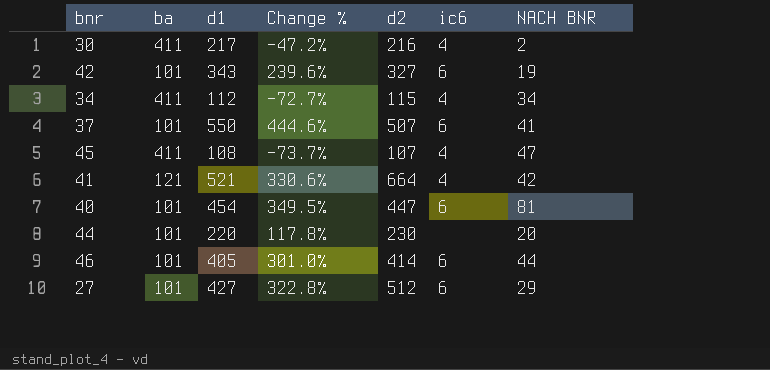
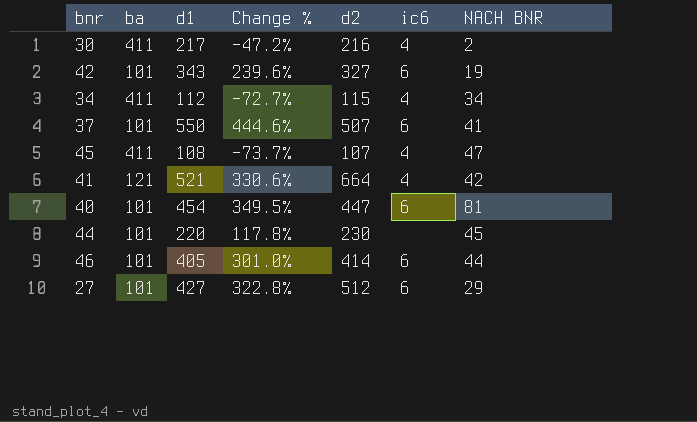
44 | NACH BNR: 20 -> 45

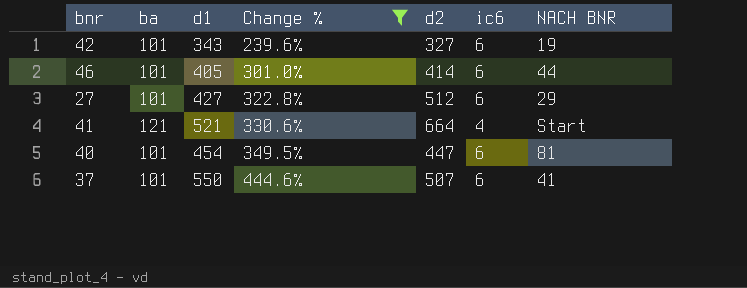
filter: none -> Change % >= 239.6%
row order: none -> Change % ascending
41 | NACH BNR: 42 -> Start

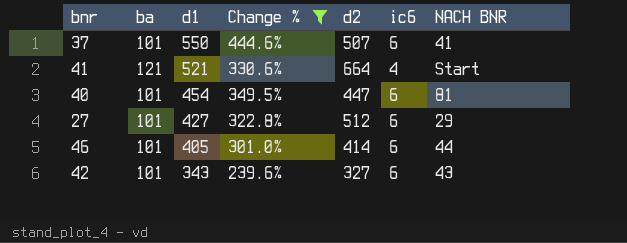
row order: Change % ascending -> d1 descending
42 | NACH BNR: 19 -> 43

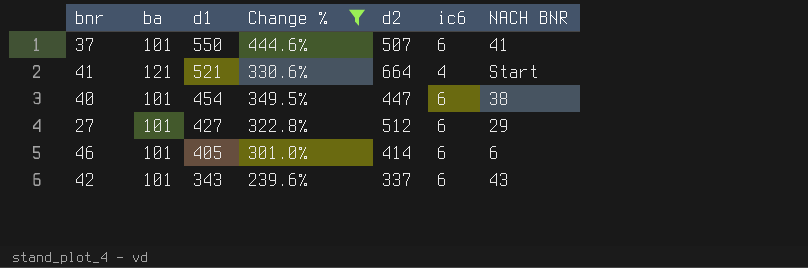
40 | NACH BNR: 81 -> 38
46 | NACH BNR: 44 -> 6
42 | d2: 327 -> 337

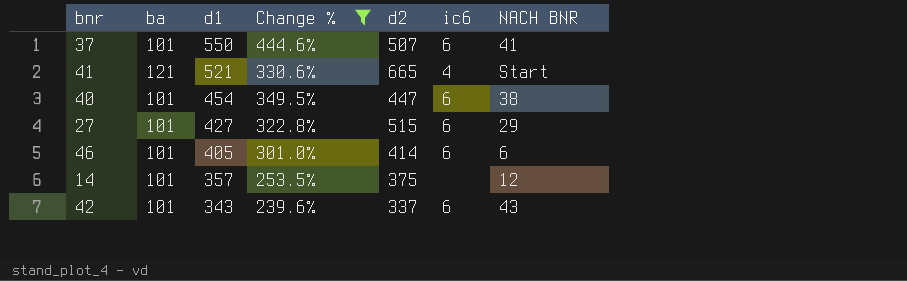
41 | d2: 664 -> 665
27 | d2: 512 -> 515
row 14: none -> 101 | 357 | 253.5% | 375 | none | 12

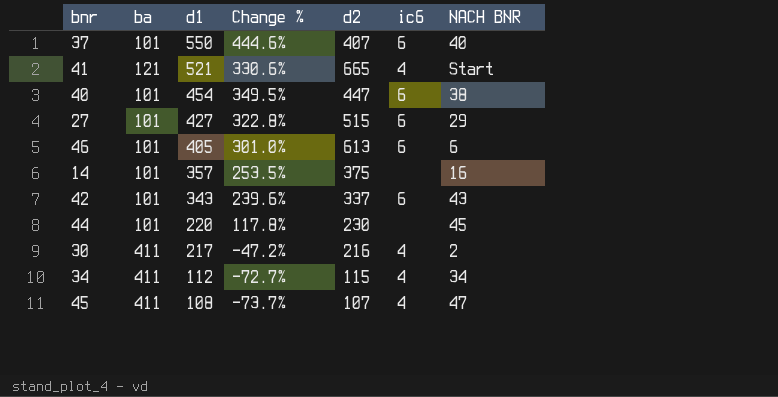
filter: Change % >= 239.6% -> none
37 | d2: 507 -> 407
37 | NACH BNR: 41 -> 40
46 | d2: 414 -> 613
14 | NACH BNR: 12 -> 16

